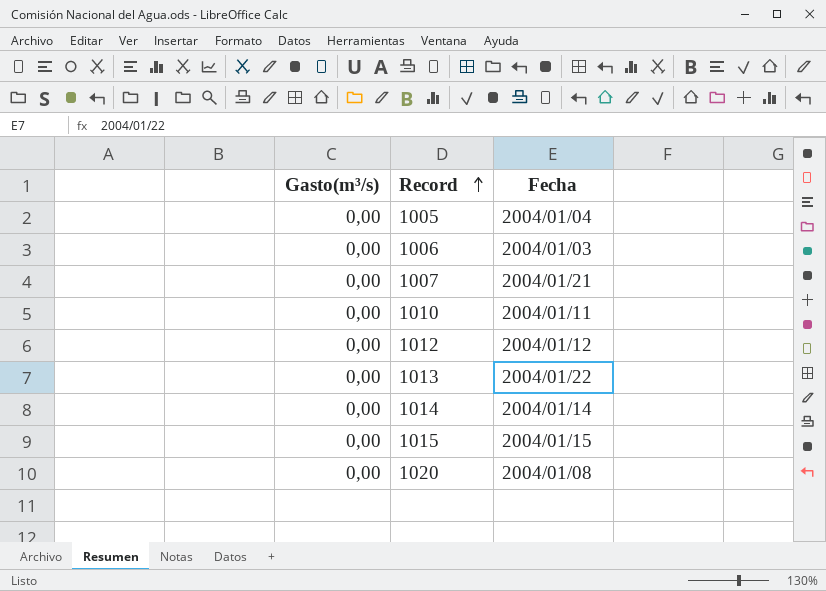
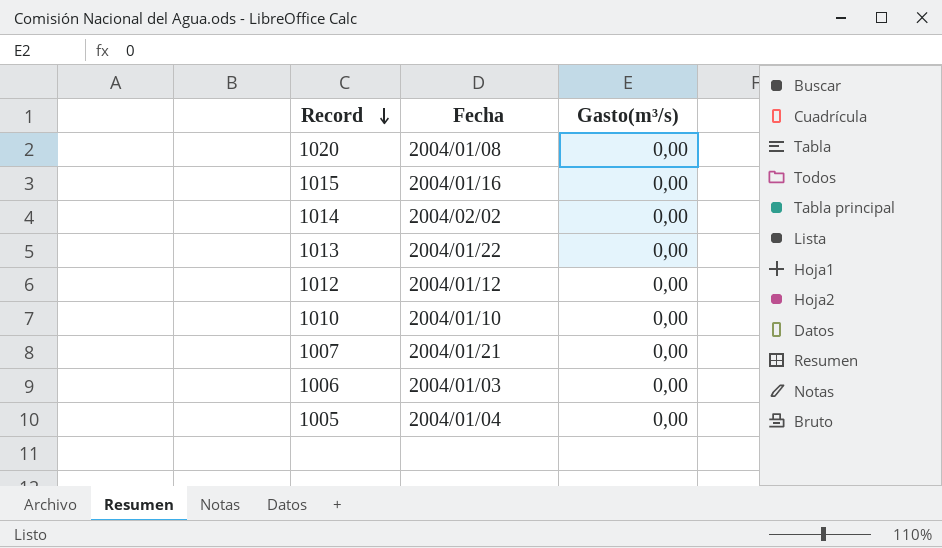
row order: Record ascending -> Record descending
column Gasto(m³/s) | position: 1 -> 3
1015 | Fecha: 2004/01/15 -> 2004/01/16
1014 | Fecha: 2004/01/14 -> 2004/02/02
1010 | Fecha: 2004/01/11 -> 2004/01/10

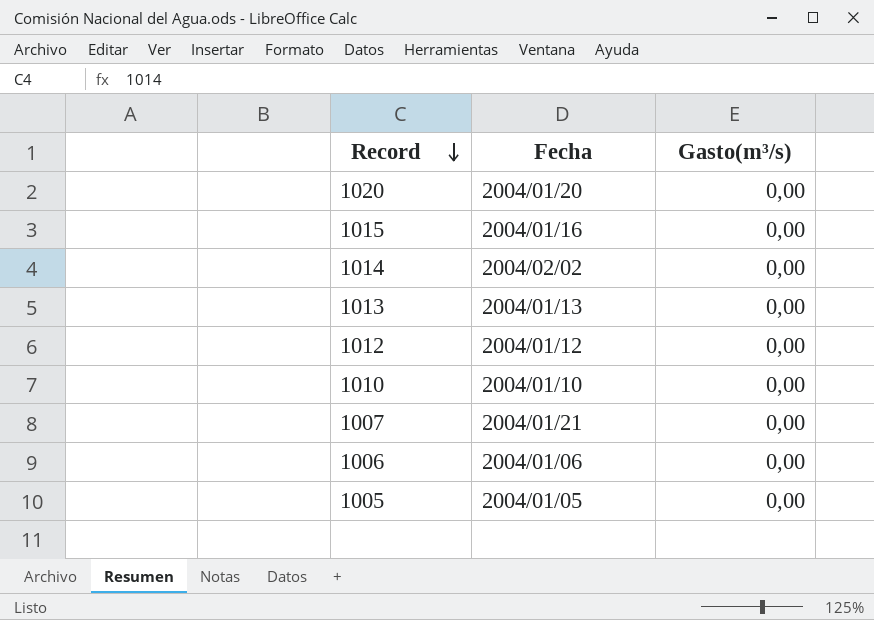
1020 | Fecha: 2004/01/08 -> 2004/01/20
1013 | Fecha: 2004/01/22 -> 2004/01/13
1006 | Fecha: 2004/01/03 -> 2004/01/06
1005 | Fecha: 2004/01/04 -> 2004/01/05

